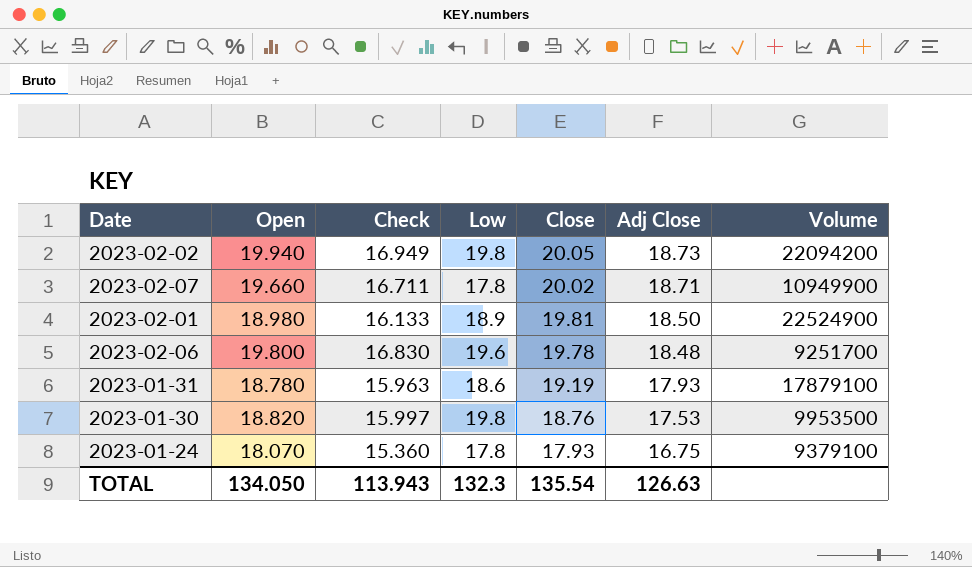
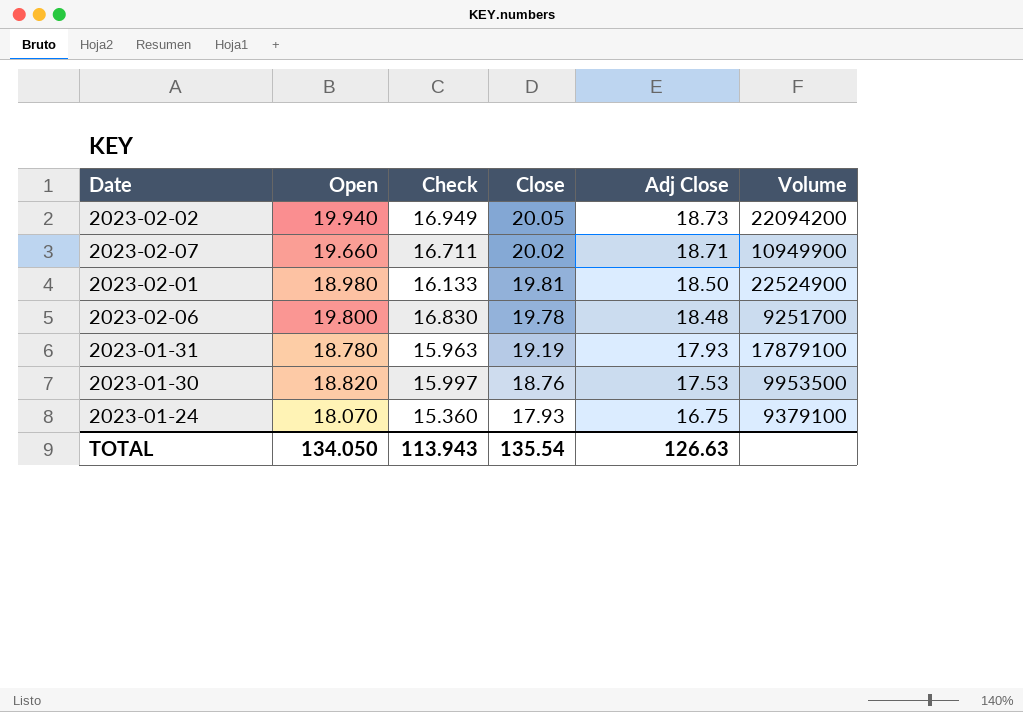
column Low | position: 4 -> none

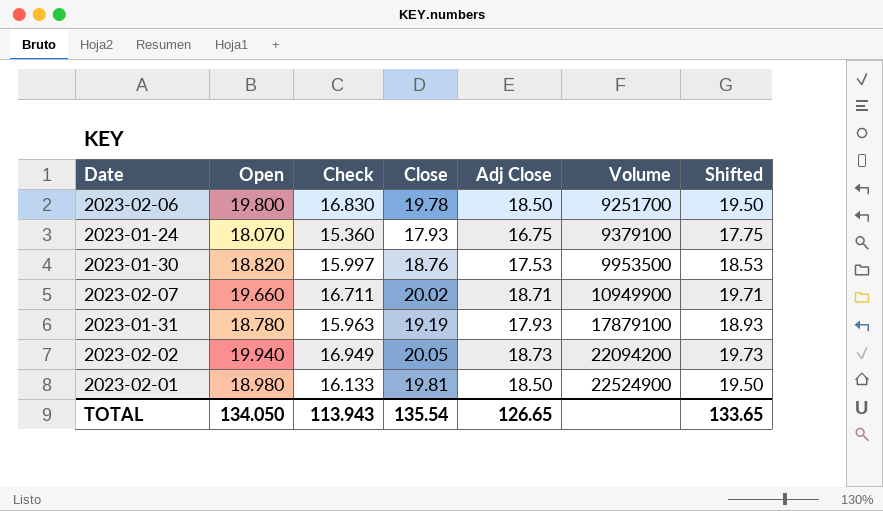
row order: Close descending -> Volume ascending
column Shifted | formula: none -> [Adj Close] + 1
2023-02-06 | Adj Close: 18.48 -> 18.50
TOTAL | Adj Close: 126.63 -> 126.65

